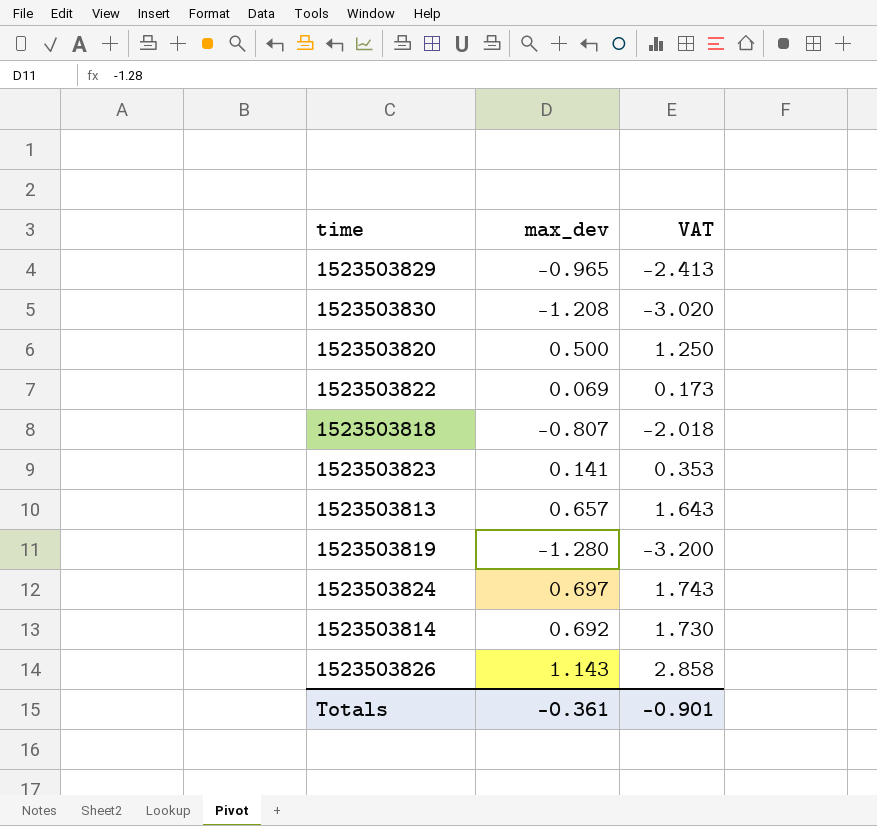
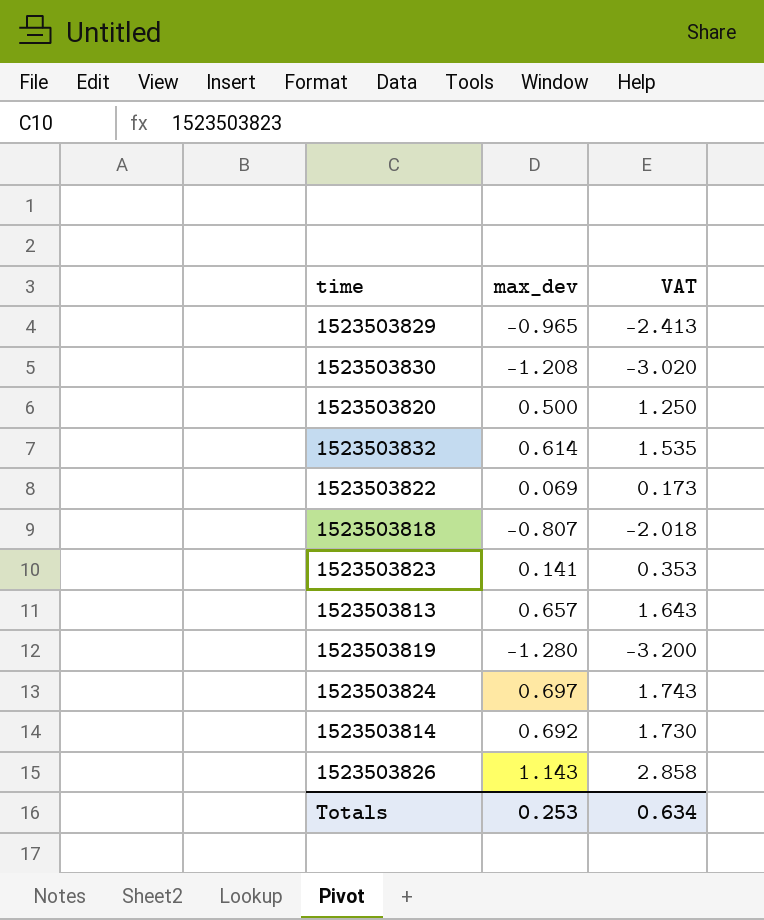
row 1523503832: none -> 0.614 | 1.535
Totals | max_dev: -0.361 -> 0.253
Totals | VAT: -0.901 -> 0.634

